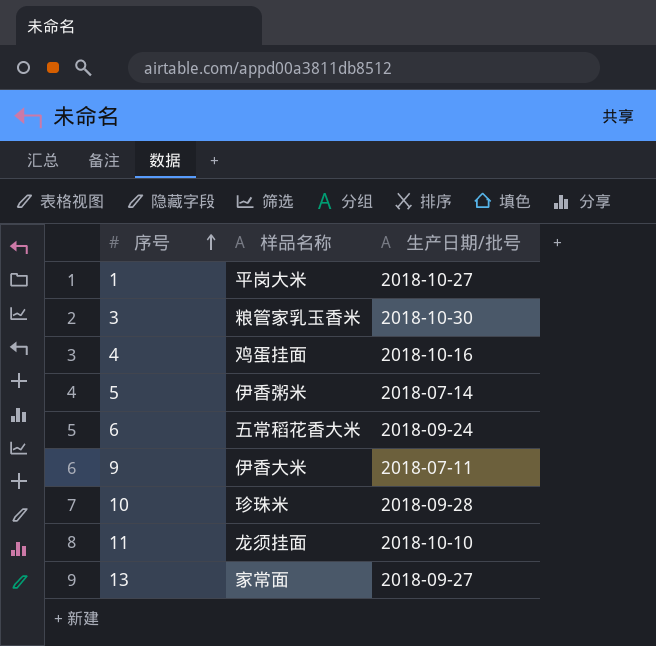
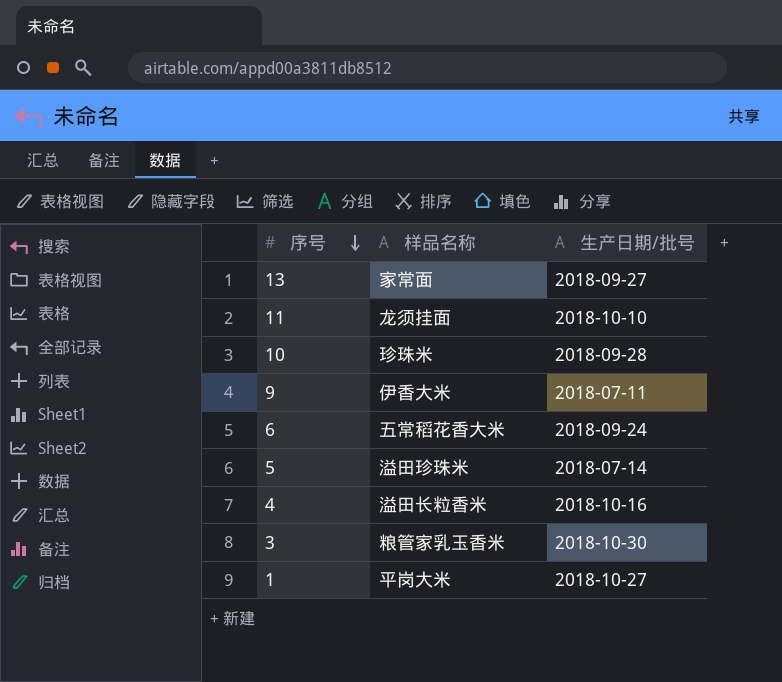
row order: 序号 ascending -> 序号 descending
5 | 样品名称: 伊香粥米 -> 溢田珍珠米
4 | 样品名称: 鸡蛋挂面 -> 溢田长粒香米

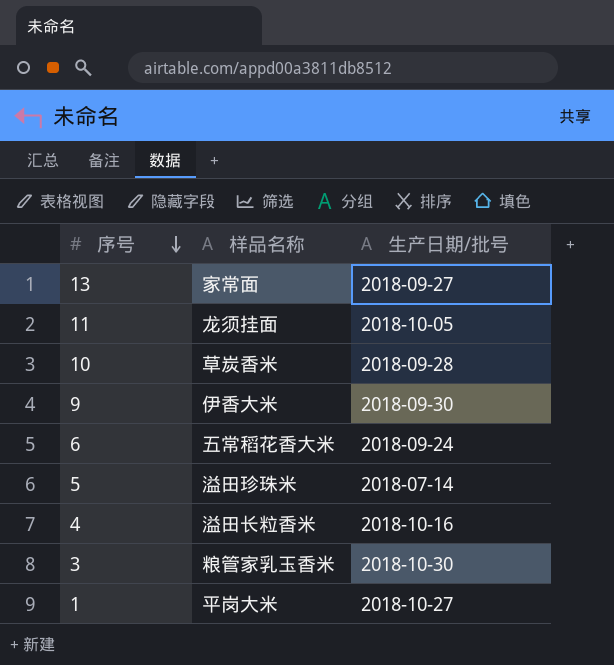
11 | 生产日期/批号: 2018-10-10 -> 2018-10-05
10 | 样品名称: 珍珠米 -> 草炭香米
9 | 生产日期/批号: 2018-07-11 -> 2018-09-30

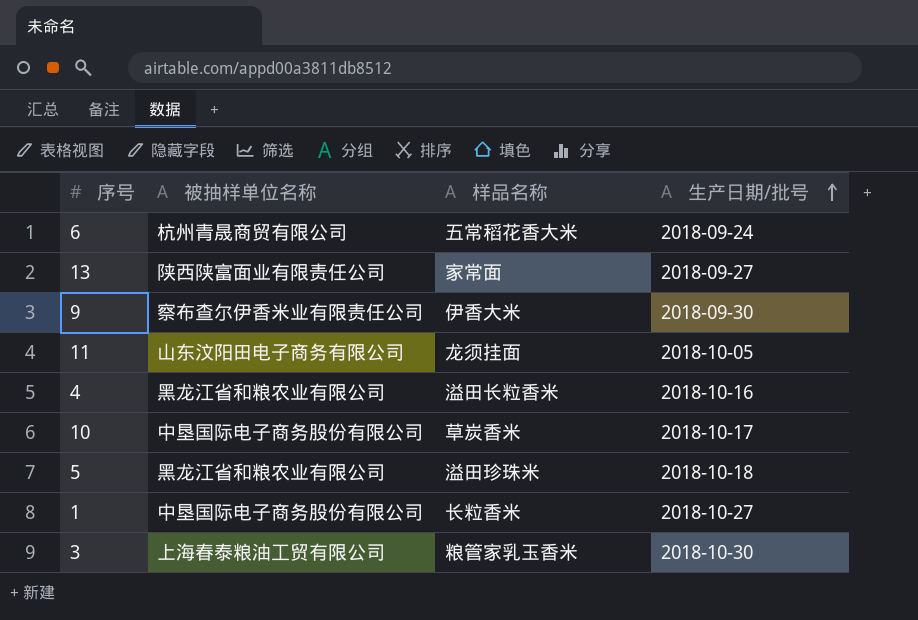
row order: 序号 descending -> 生产日期/批号 ascending
column 被抽样单位名称 | position: none -> 2
10 | 生产日期/批号: 2018-09-28 -> 2018-10-17
5 | 生产日期/批号: 2018-07-14 -> 2018-10-18
1 | 样品名称: 平岗大米 -> 长粒香米

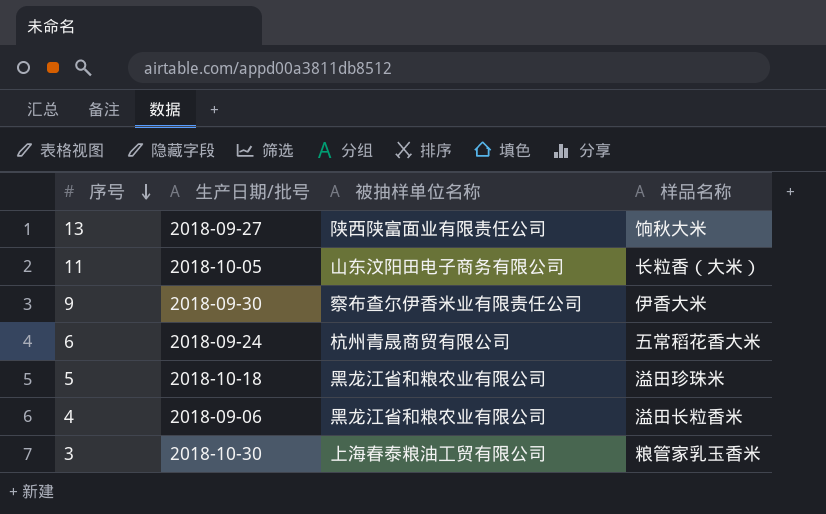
row order: 生产日期/批号 ascending -> 序号 descending
column 生产日期/批号 | position: 4 -> 2
row 10: 中垦国际电子商务股份有限公司 | 草炭香米 | 2018-10-17 -> none
row 1: 中垦国际电子商务股份有限公司 | 长粒香米 | 2018-10-27 -> none
13 | 样品名称: 家常面 -> 饷秋大米
11 | 样品名称: 龙须挂面 -> 长粒香（大米）
4 | 生产日期/批号: 2018-10-16 -> 2018-09-06

